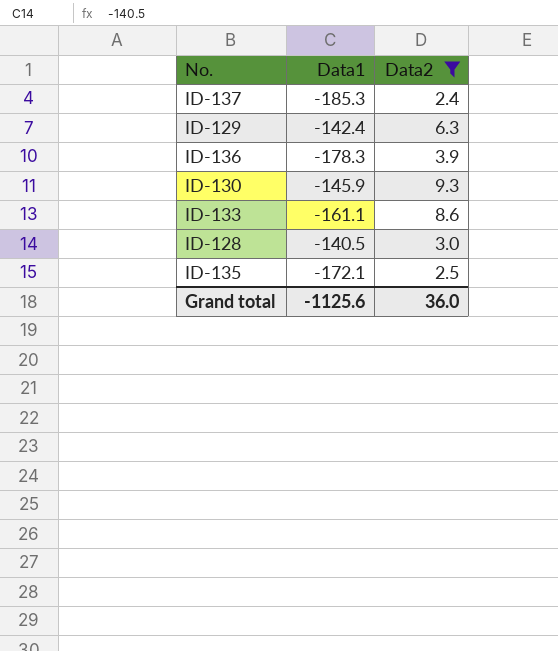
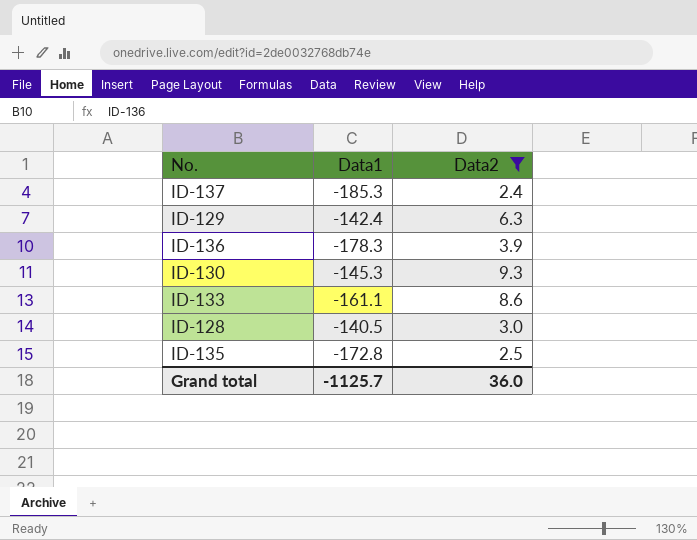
ID-130 | Data1: -145.9 -> -145.3
ID-135 | Data1: -172.1 -> -172.8
Grand total | Data1: -1125.6 -> -1125.7

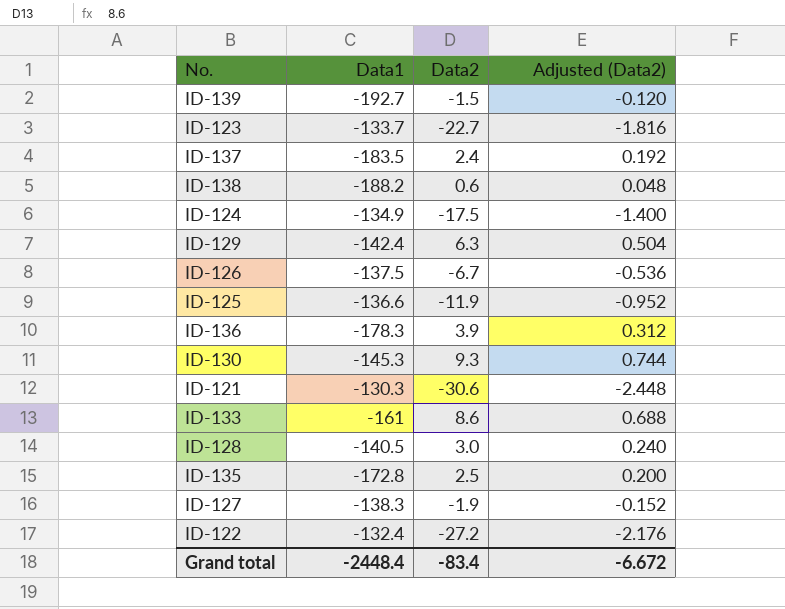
filter: Data2 >= 2.4 -> none
column Adjusted (Data2) | formula: none -> [Data2] * 0.08
ID-137 | Data1: -185.3 -> -183.5
ID-133 | Data1: -161.1 -> -161
Grand total | Data1: -1125.7 -> -2448.4
Grand total | Data2: 36.0 -> -83.4

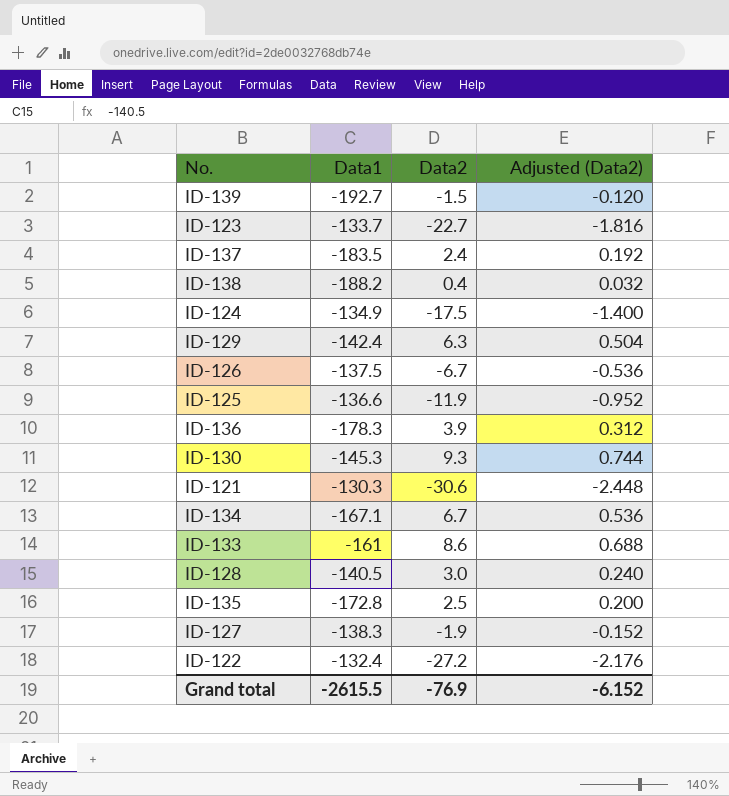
ID-138 | Data2: 0.6 -> 0.4
ID-138 | Adjusted (Data2): 0.048 -> 0.032
row ID-134: none -> -167.1 | 6.7 | 0.536
Grand total | Data1: -2448.4 -> -2615.5
Grand total | Data2: -83.4 -> -76.9
Grand total | Adjusted (Data2): -6.672 -> -6.152

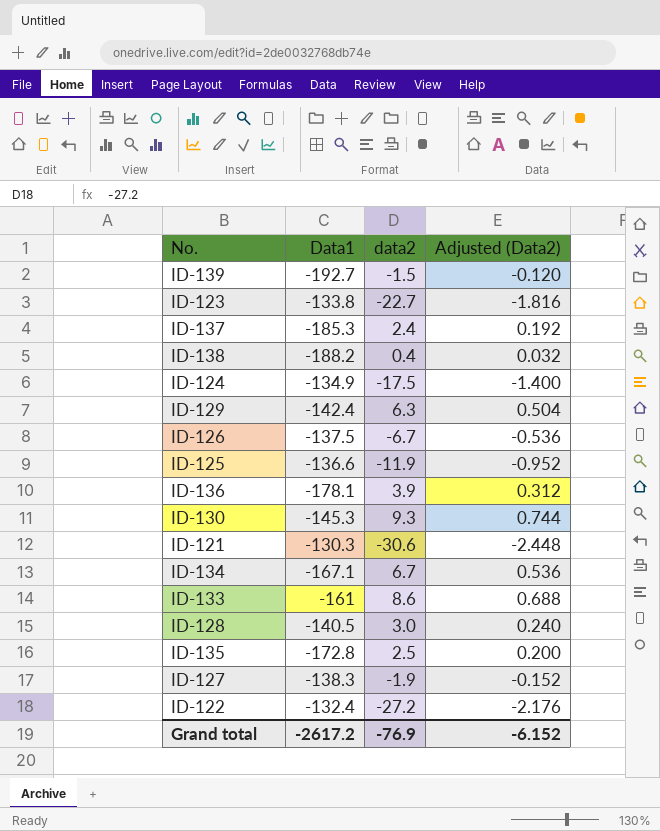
column name: Data2 -> data2
ID-123 | Data1: -133.7 -> -133.8
ID-137 | Data1: -183.5 -> -185.3
ID-136 | Data1: -178.3 -> -178.1
Grand total | Data1: -2615.5 -> -2617.2

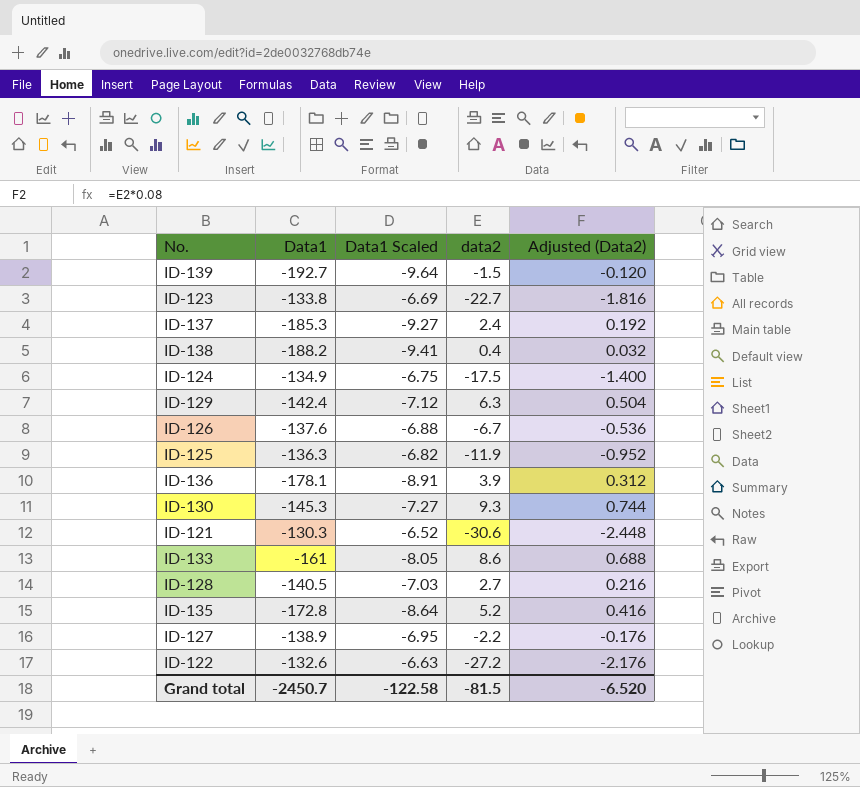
column Data1 Scaled | formula: none -> [Data1] * 0.05
row ID-134: -167.1 | 6.7 | 0.536 -> none
ID-126 | Data1: -137.5 -> -137.6
ID-125 | Data1: -136.6 -> -136.3
ID-128 | data2: 3.0 -> 2.7
ID-128 | Adjusted (Data2): 0.240 -> 0.216
ID-135 | data2: 2.5 -> 5.2
ID-135 | Adjusted (Data2): 0.200 -> 0.416
ID-127 | Data1: -138.3 -> -138.9
ID-127 | data2: -1.9 -> -2.2
ID-127 | Adjusted (Data2): -0.152 -> -0.176
ID-122 | Data1: -132.4 -> -132.6
Grand total | Data1: -2617.2 -> -2450.7
Grand total | data2: -76.9 -> -81.5
Grand total | Adjusted (Data2): -6.152 -> -6.520

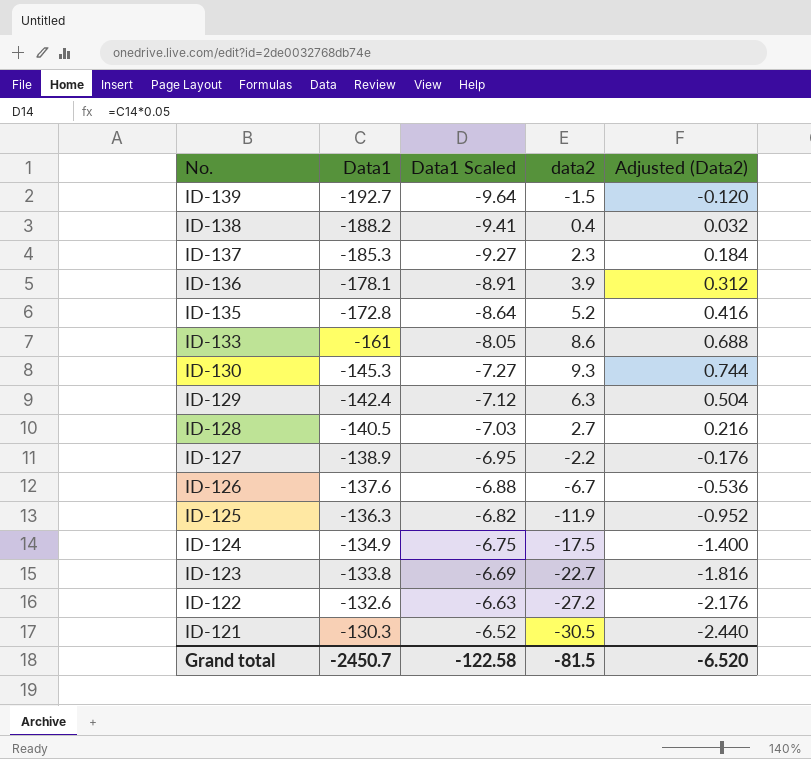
row order: none -> No. descending
ID-137 | data2: 2.4 -> 2.3
ID-137 | Adjusted (Data2): 0.192 -> 0.184
ID-121 | data2: -30.6 -> -30.5
ID-121 | Adjusted (Data2): -2.448 -> -2.440

